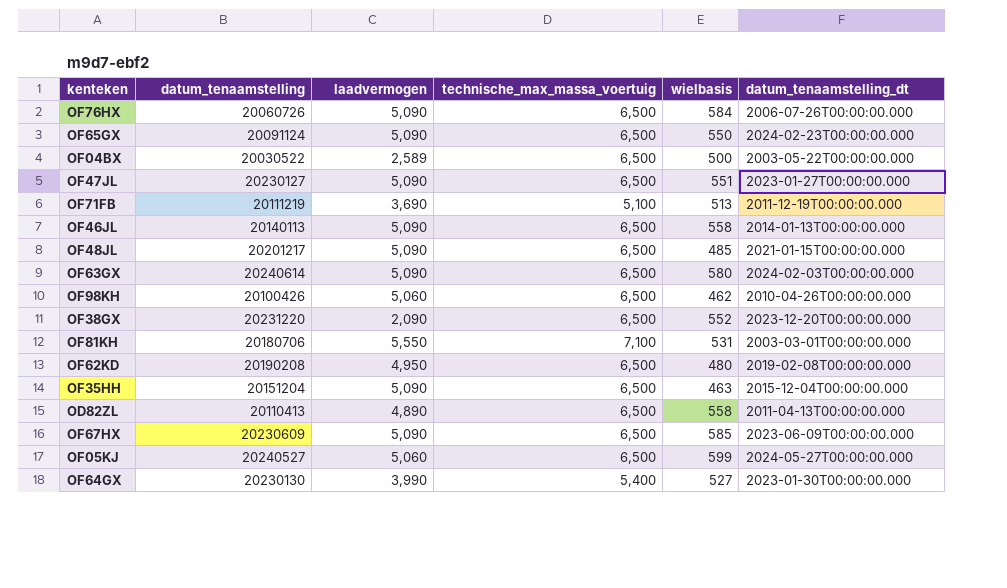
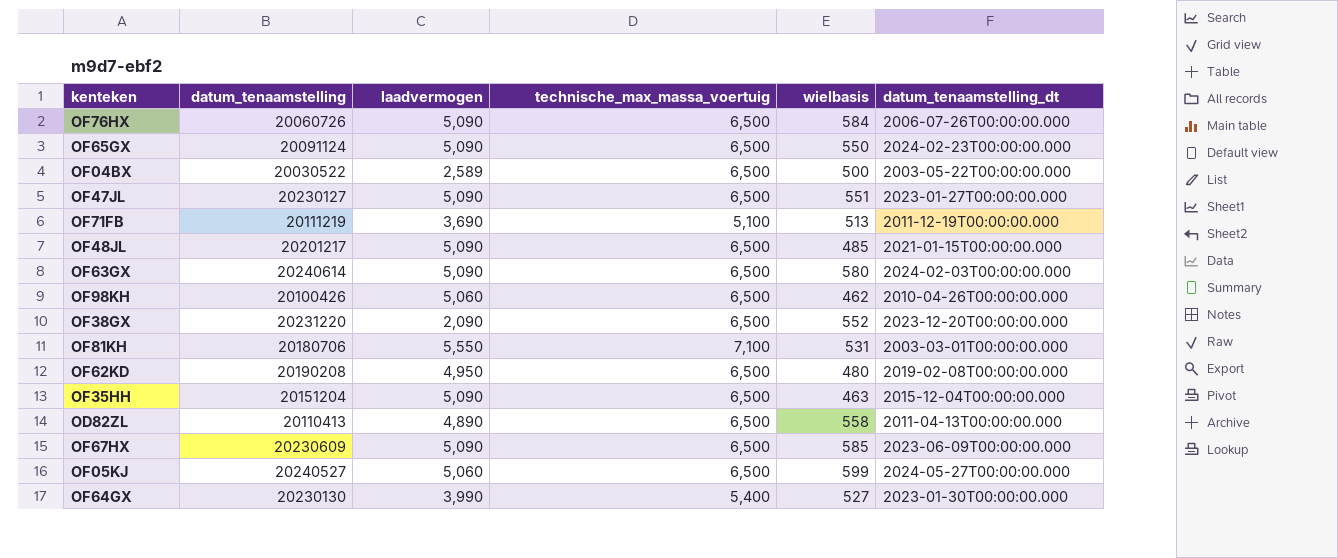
row OF46JL: 20140113 | 5,090 | 6,500 | 558 | 2014-01-13T00:00:00.000 -> none

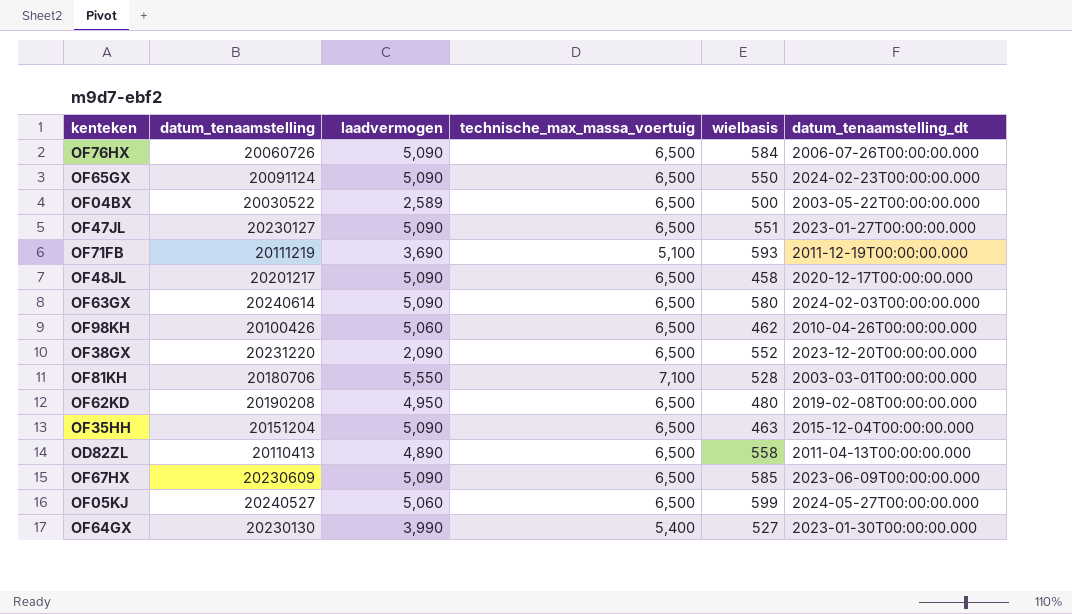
OF71FB | wielbasis: 513 -> 593
OF48JL | wielbasis: 485 -> 458
OF48JL | datum_tenaamstelling_dt: 2021-01-15T00:00:00.000 -> 2020-12-17T00:00:00.000
OF81KH | wielbasis: 531 -> 528

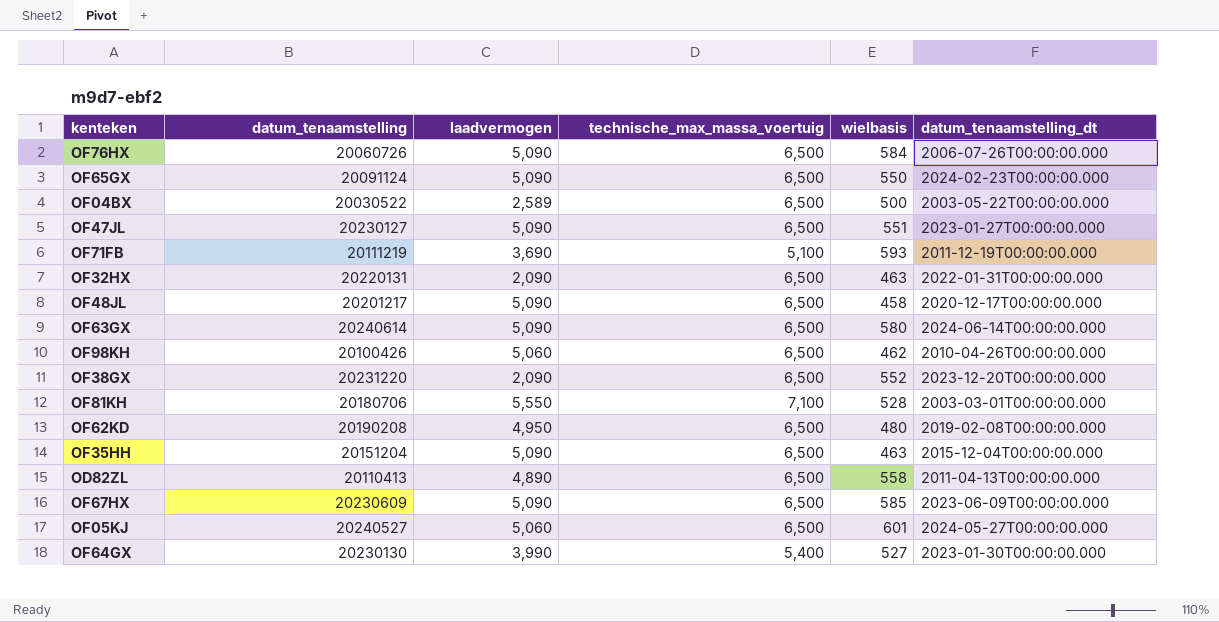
row OF32HX: none -> 20220131 | 2,090 | 6,500 | 463 | 2022-01-31T00:00:00.000
OF63GX | datum_tenaamstelling_dt: 2024-02-03T00:00:00.000 -> 2024-06-14T00:00:00.000
OF05KJ | wielbasis: 599 -> 601

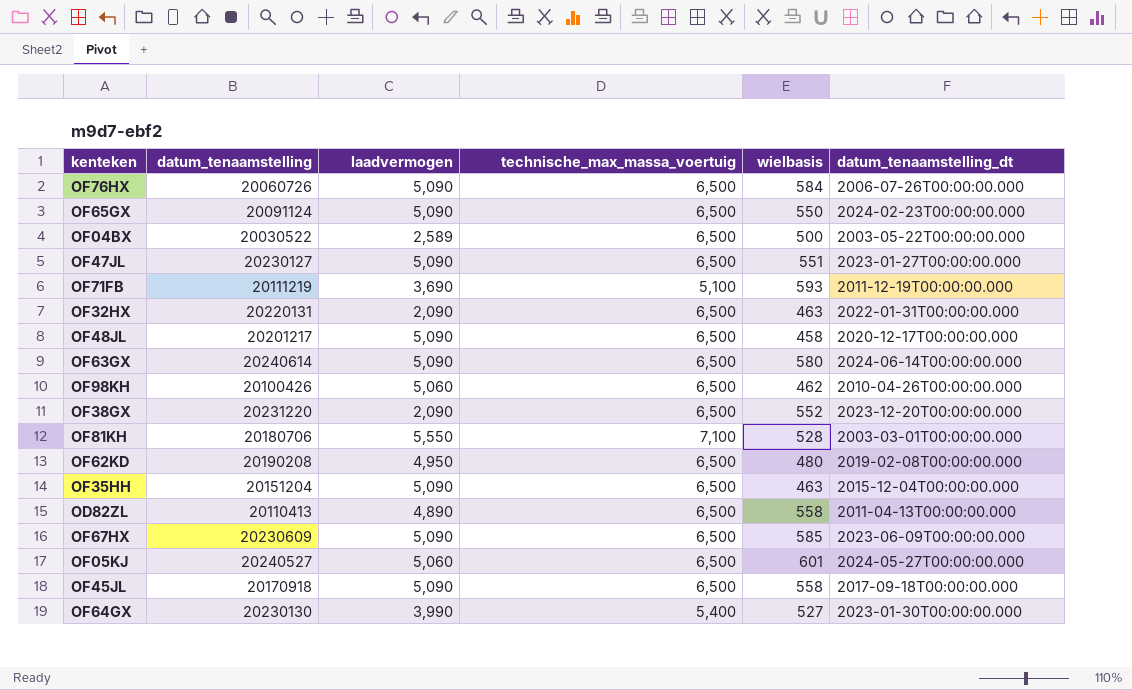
row OF45JL: none -> 20170918 | 5,090 | 6,500 | 558 | 2017-09-18T00:00:00.000

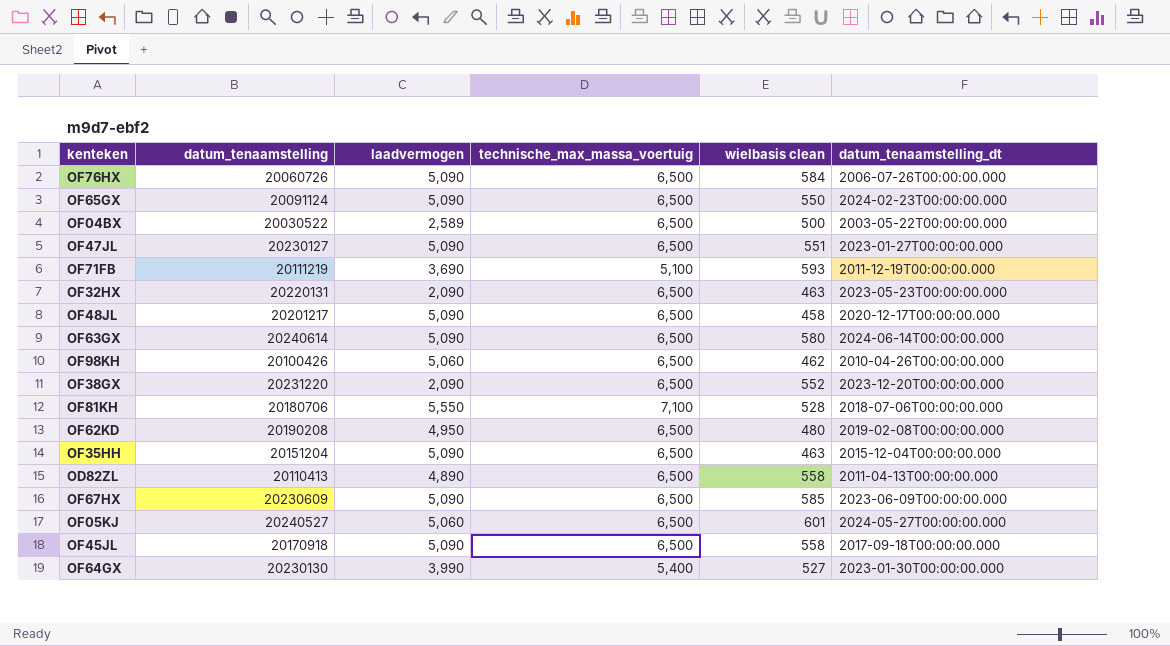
column name: wielbasis -> wielbasis clean
OF32HX | datum_tenaamstelling_dt: 2022-01-31T00:00:00.000 -> 2023-05-23T00:00:00.000
OF81KH | datum_tenaamstelling_dt: 2003-03-01T00:00:00.000 -> 2018-07-06T00:00:00.000

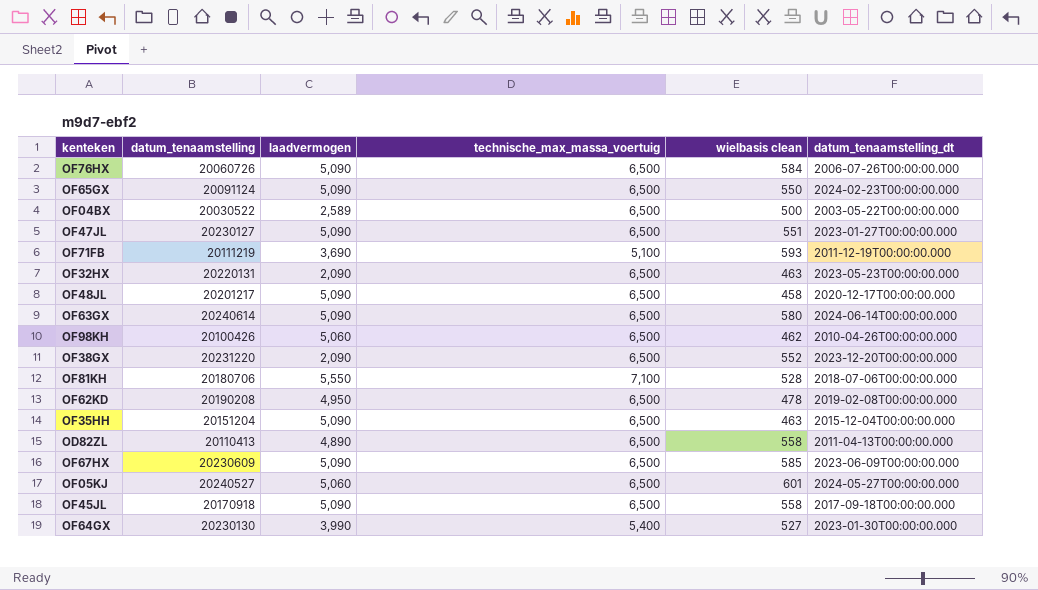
OF62KD | wielbasis clean: 480 -> 478

